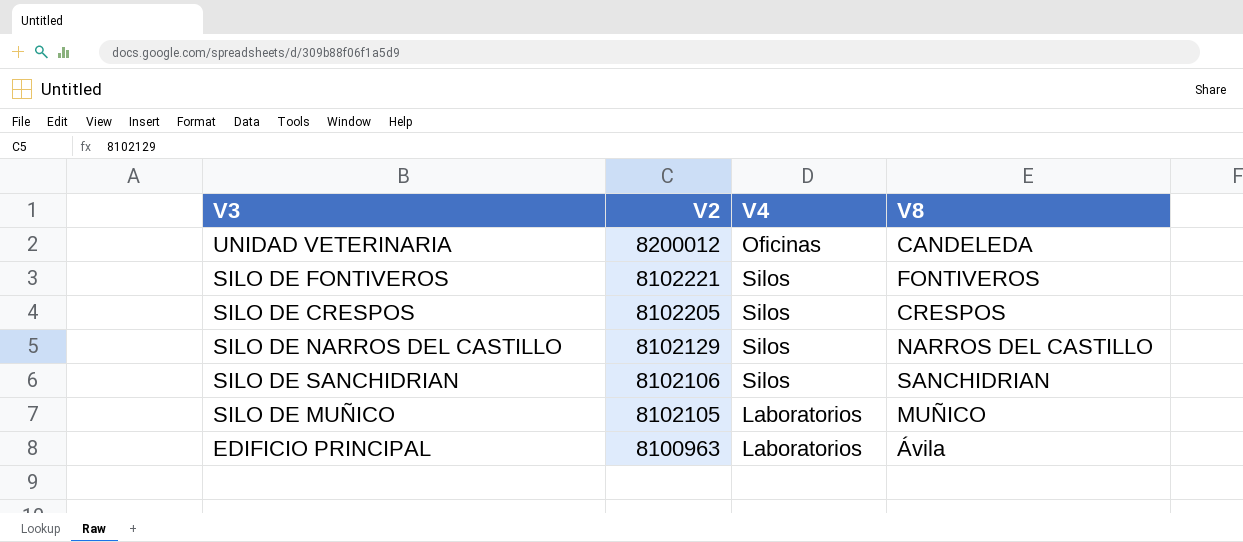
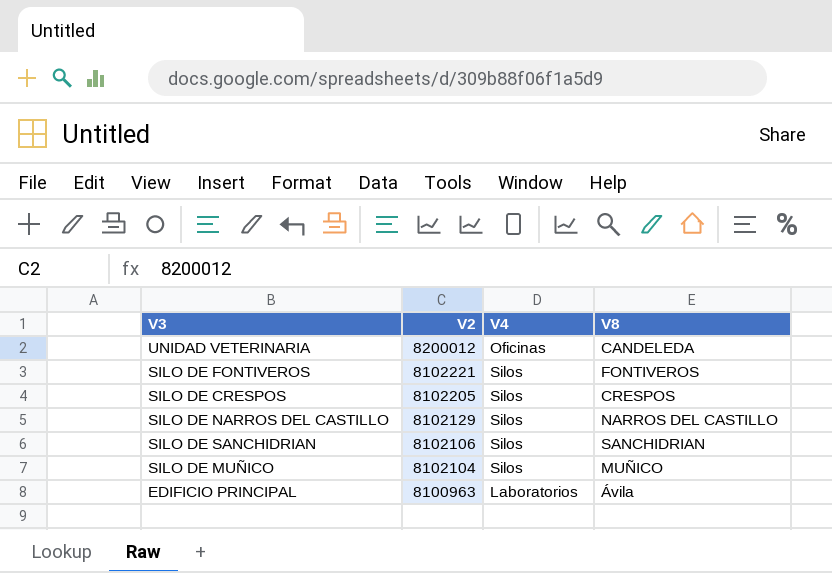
SILO DE MUÑICO | V2: 8102105 -> 8102104
SILO DE MUÑICO | V4: Laboratorios -> Silos

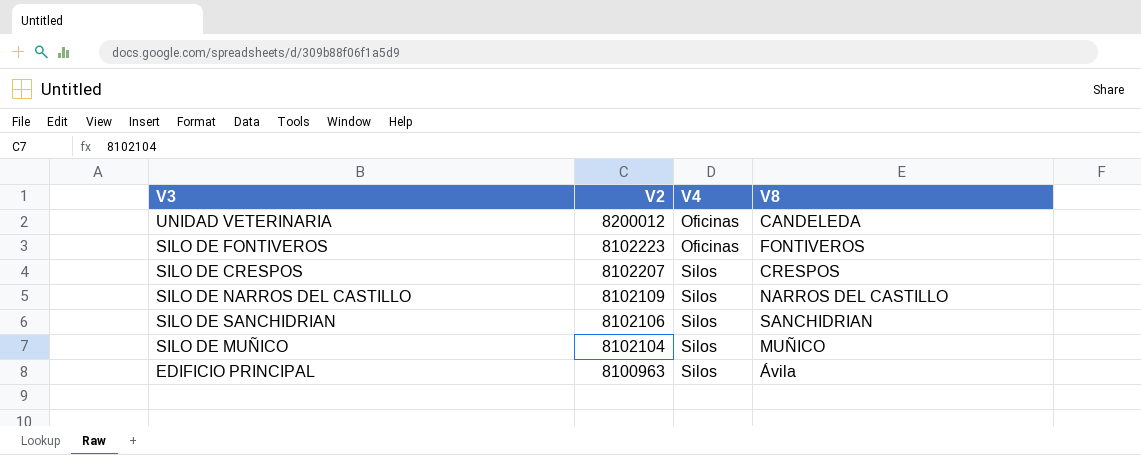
SILO DE FONTIVEROS | V2: 8102221 -> 8102223
SILO DE FONTIVEROS | V4: Silos -> Oficinas
SILO DE CRESPOS | V2: 8102205 -> 8102207
SILO DE NARROS DEL CASTILLO | V2: 8102129 -> 8102109
EDIFICIO PRINCIPAL | V4: Laboratorios -> Silos

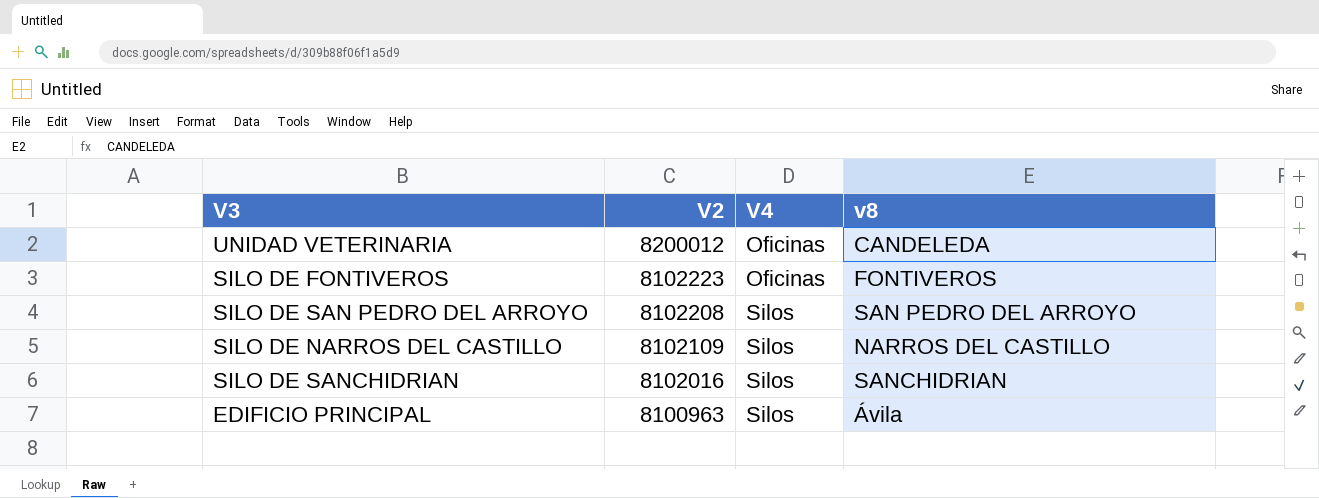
column name: V8 -> v8
row SILO DE CRESPOS: 8102207 | Silos | CRESPOS -> none
row SILO DE MUÑICO: 8102104 | Silos | MUÑICO -> none
row SILO DE SAN PEDRO DEL ARROYO: none -> 8102208 | Silos | SAN PEDRO DEL ARROYO
SILO DE SANCHIDRIAN | V2: 8102106 -> 8102016

